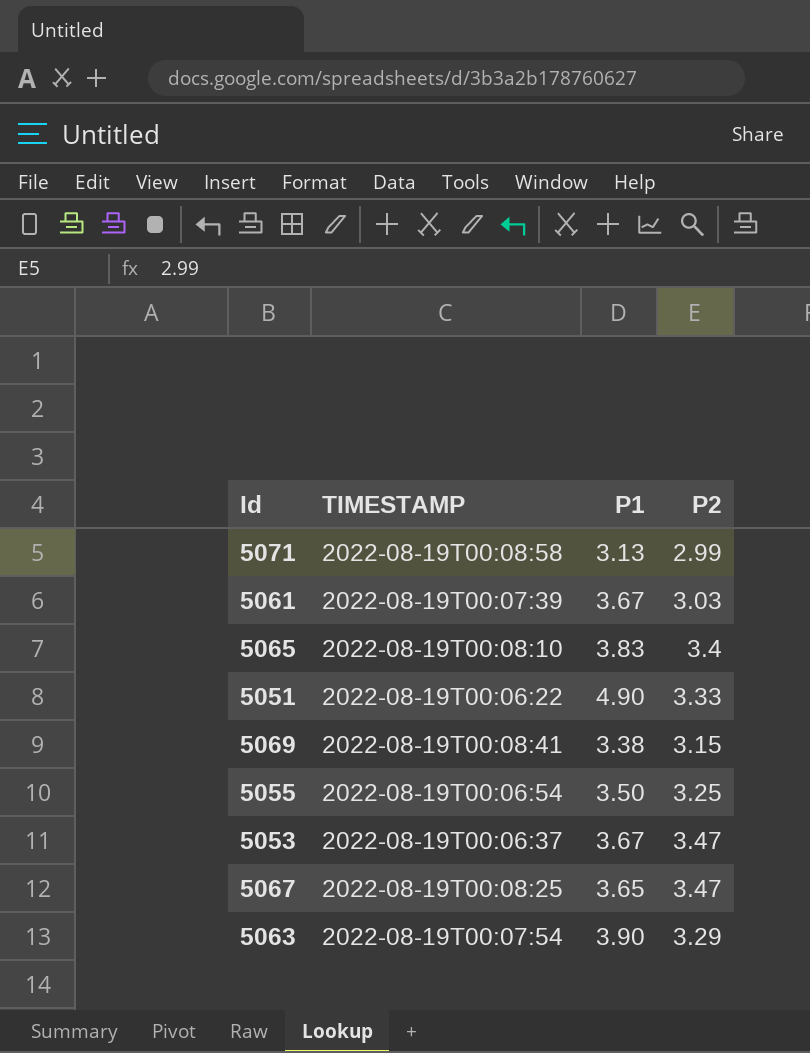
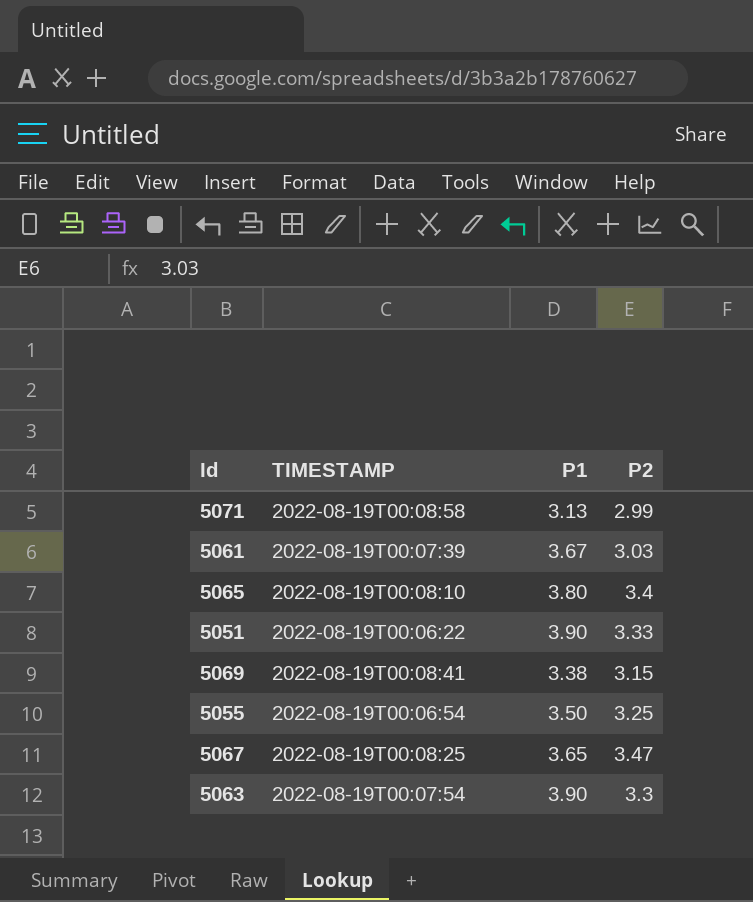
row 5053: 2022-08-19T00:06:37 | 3.67 | 3.47 -> none
5065 | P1: 3.83 -> 3.80
5051 | P1: 4.90 -> 3.90
5063 | P2: 3.29 -> 3.3

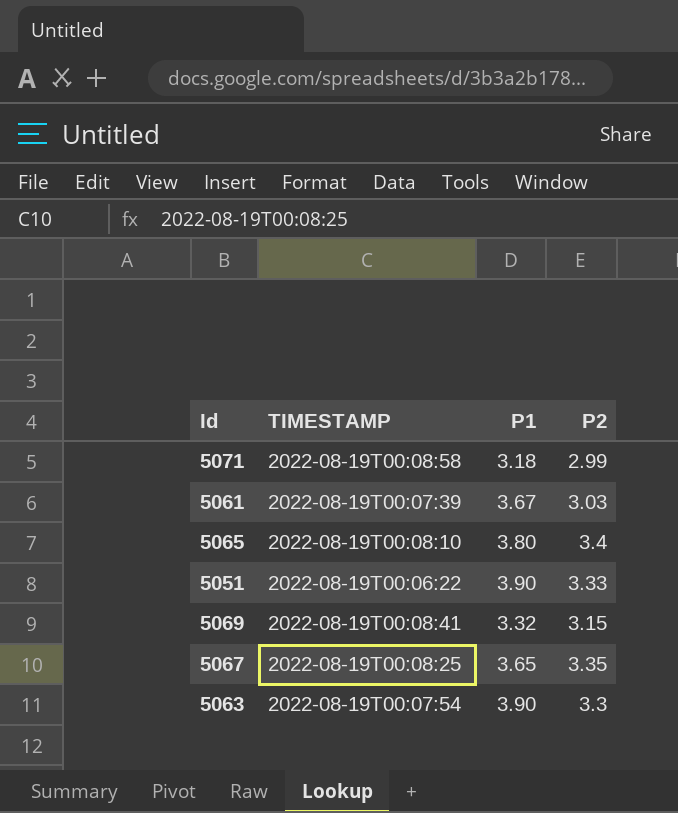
row 5055: 2022-08-19T00:06:54 | 3.50 | 3.25 -> none
5071 | P1: 3.13 -> 3.18
5069 | P1: 3.38 -> 3.32
5067 | P2: 3.47 -> 3.35

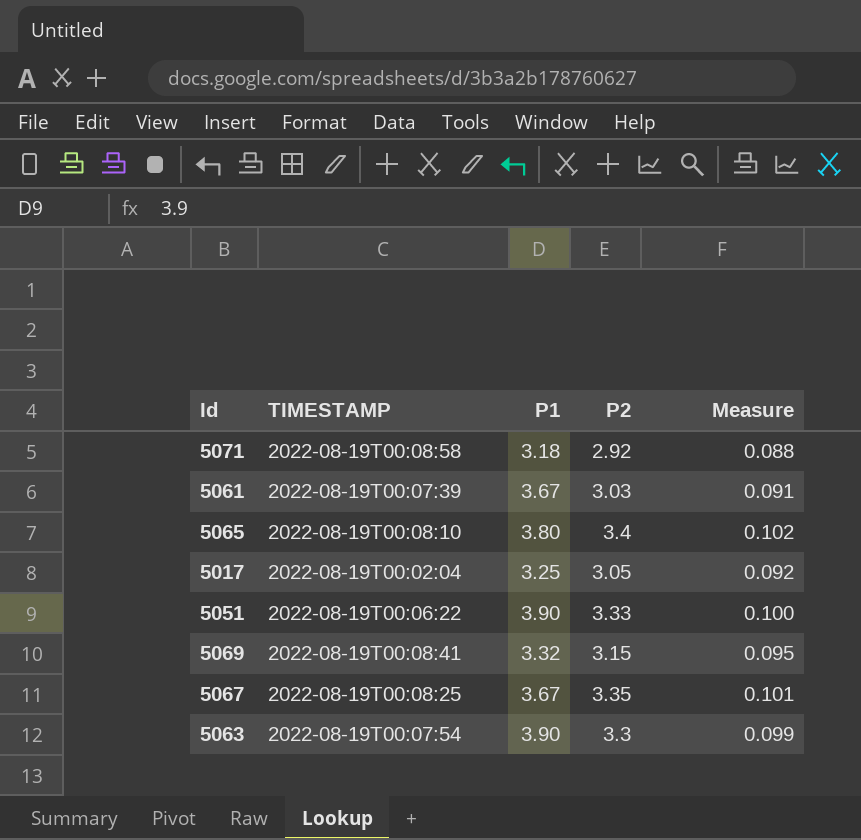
column Measure | formula: none -> [P2] * 0.03
5071 | P2: 2.99 -> 2.92
row 5017: none -> 2022-08-19T00:02:04 | 3.25 | 3.05 | 0.092
5067 | P1: 3.65 -> 3.67

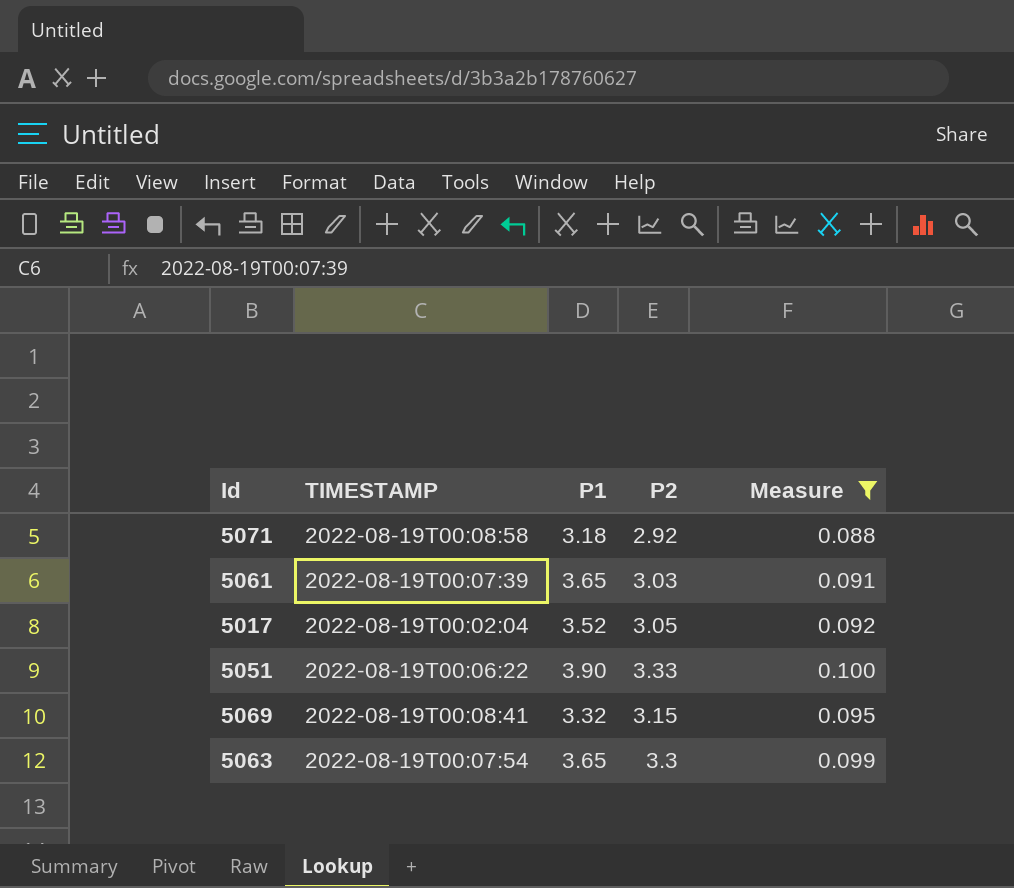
filter: none -> Measure <= 0.100
5061 | P1: 3.67 -> 3.65
5017 | P1: 3.25 -> 3.52
5063 | P1: 3.90 -> 3.65

